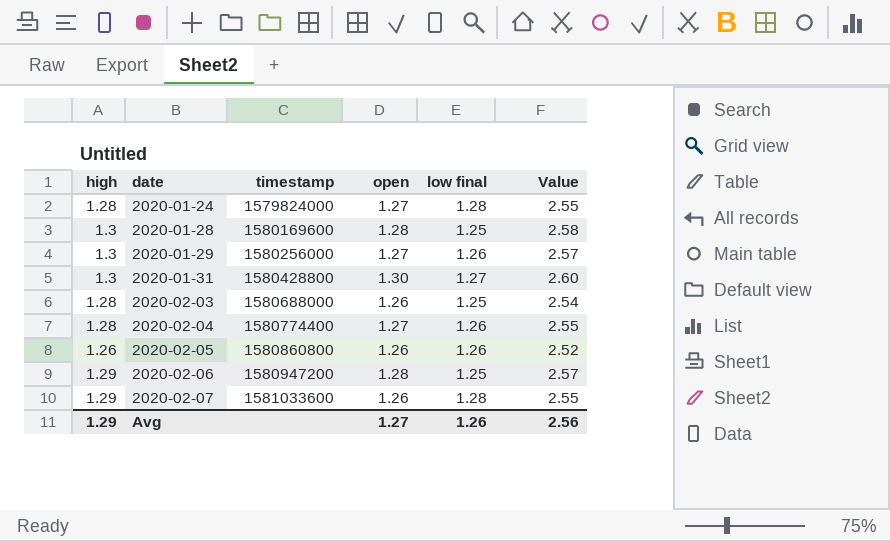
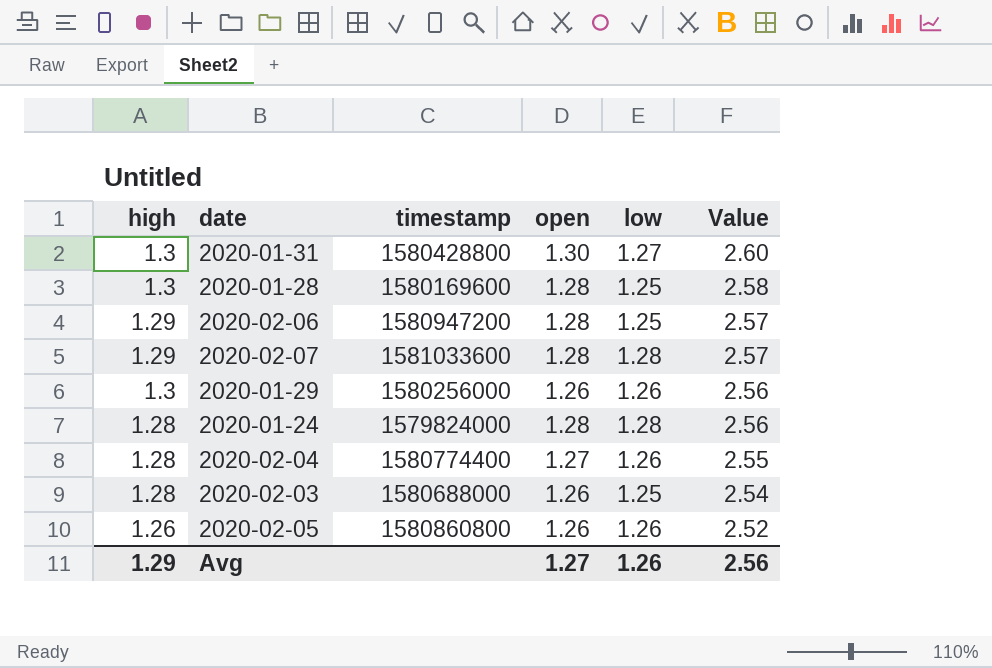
row order: date ascending -> Value descending
column name: low final -> low
2020-02-07 | open: 1.26 -> 1.28
2020-02-07 | Value: 2.55 -> 2.57
2020-01-29 | open: 1.27 -> 1.26
2020-01-29 | Value: 2.57 -> 2.56
2020-01-24 | open: 1.27 -> 1.28
2020-01-24 | Value: 2.55 -> 2.56

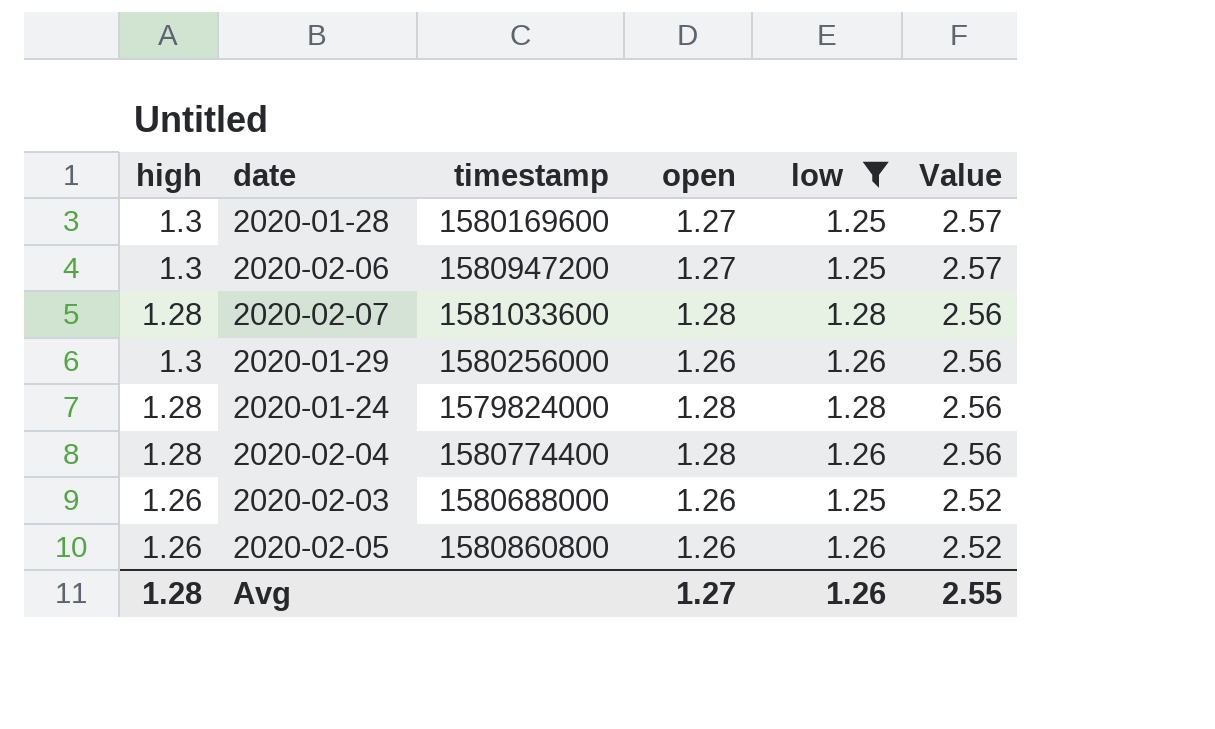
filter: none -> low != 1.27
2020-01-28 | open: 1.28 -> 1.27
2020-01-28 | Value: 2.58 -> 2.57
2020-02-06 | high: 1.29 -> 1.3
2020-02-06 | open: 1.28 -> 1.27
2020-02-07 | high: 1.29 -> 1.28
2020-02-07 | Value: 2.57 -> 2.56
2020-02-04 | open: 1.27 -> 1.28
2020-02-04 | Value: 2.55 -> 2.56
2020-02-03 | high: 1.28 -> 1.26
2020-02-03 | Value: 2.54 -> 2.52
Avg | high: 1.29 -> 1.28
Avg | Value: 2.56 -> 2.55

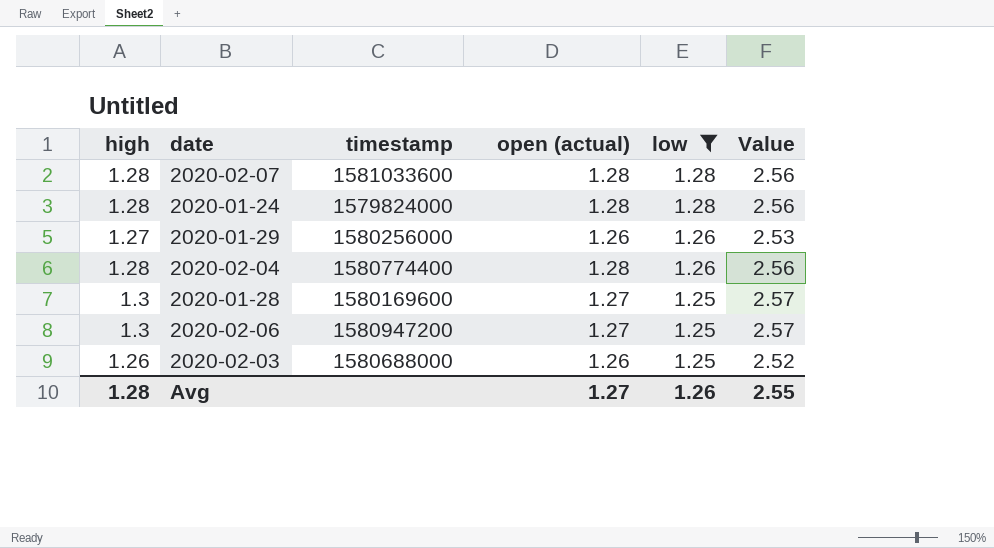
row order: Value descending -> low descending
column name: open -> open (actual)
row 2020-02-05: 1.26 | 1580860800 | 1.26 | 1.26 | 2.52 -> none
2020-01-29 | high: 1.3 -> 1.27
2020-01-29 | Value: 2.56 -> 2.53

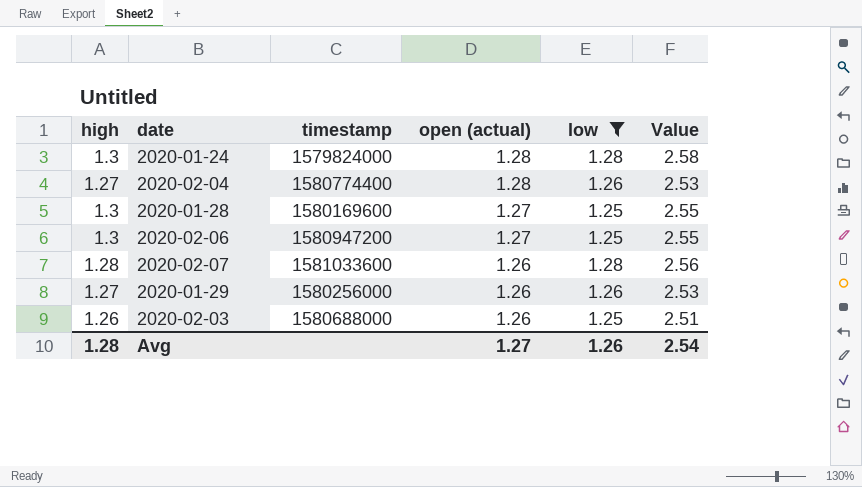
row order: low descending -> open (actual) descending
column Value | formula: [high] + [open (actual)] -> [high] + [low]
2020-01-24 | high: 1.28 -> 1.3
2020-02-04 | high: 1.28 -> 1.27
2020-02-07 | open (actual): 1.28 -> 1.26
Avg | Value: 2.55 -> 2.54

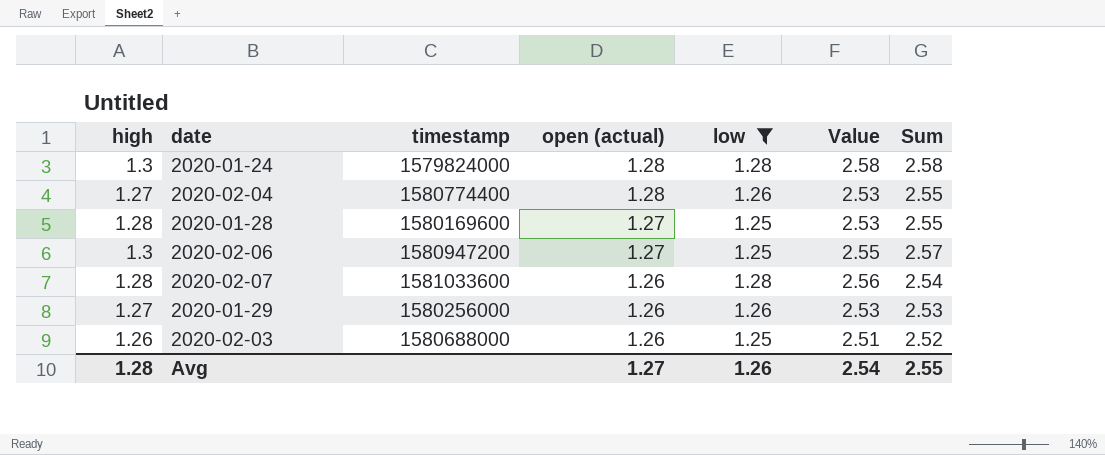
column Sum | formula: none -> [high] + [open (actual)]
2020-01-28 | high: 1.3 -> 1.28
2020-01-28 | Value: 2.55 -> 2.53

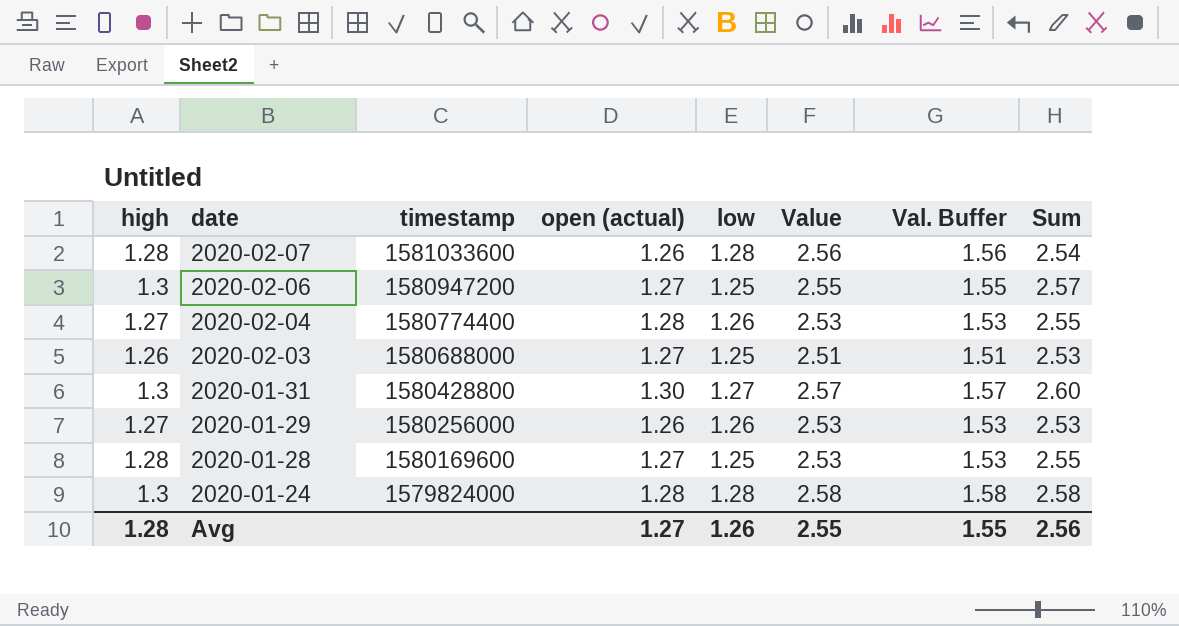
filter: low != 1.27 -> none
row order: open (actual) descending -> date descending
column Val. Buffer | formula: none -> [Value] - 1
2020-02-03 | open (actual): 1.26 -> 1.27
2020-02-03 | Sum: 2.52 -> 2.53
Avg | Value: 2.54 -> 2.55
Avg | Sum: 2.55 -> 2.56

